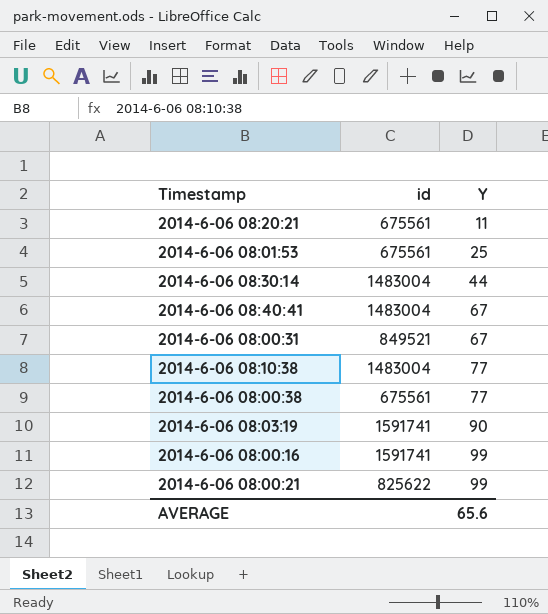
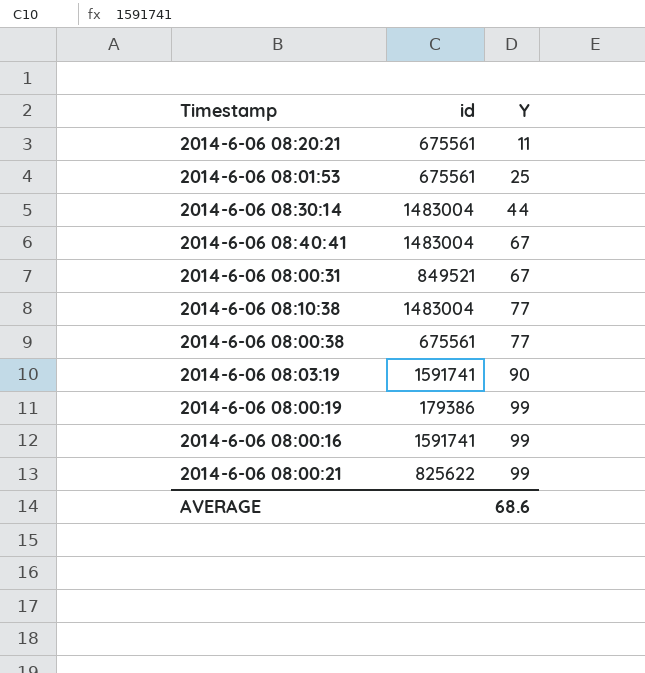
row 2014-6-06 08:00:19: none -> 179386 | 99
AVERAGE | Y: 65.6 -> 68.6

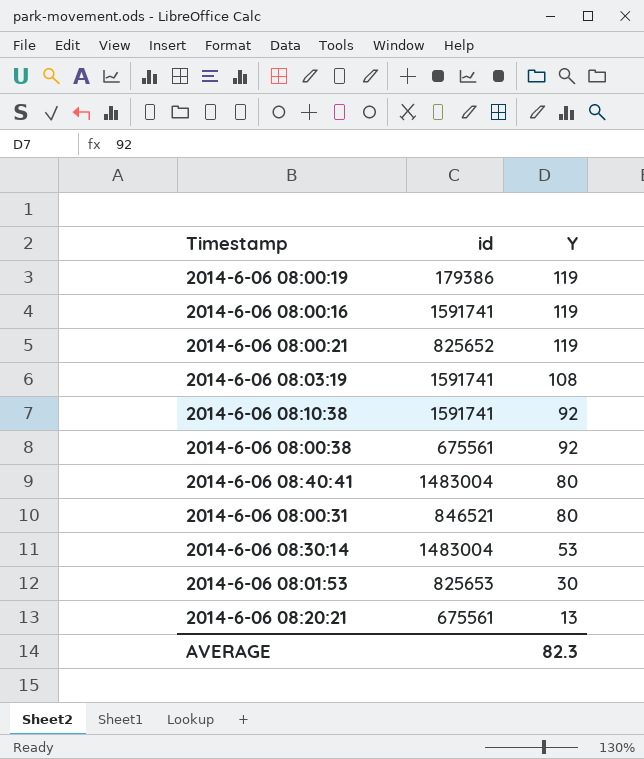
row order: Y ascending -> Y descending
2014-6-06 08:00:19 | Y: 99 -> 119
2014-6-06 08:00:16 | Y: 99 -> 119
2014-6-06 08:00:21 | id: 825622 -> 825652
2014-6-06 08:00:21 | Y: 99 -> 119
2014-6-06 08:03:19 | Y: 90 -> 108
2014-6-06 08:10:38 | id: 1483004 -> 1591741
2014-6-06 08:10:38 | Y: 77 -> 92
2014-6-06 08:00:38 | Y: 77 -> 92
2014-6-06 08:40:41 | Y: 67 -> 80
2014-6-06 08:00:31 | id: 849521 -> 846521
2014-6-06 08:00:31 | Y: 67 -> 80
2014-6-06 08:30:14 | Y: 44 -> 53
2014-6-06 08:01:53 | id: 675561 -> 825653
2014-6-06 08:01:53 | Y: 25 -> 30
2014-6-06 08:20:21 | Y: 11 -> 13
AVERAGE | Y: 68.6 -> 82.3

